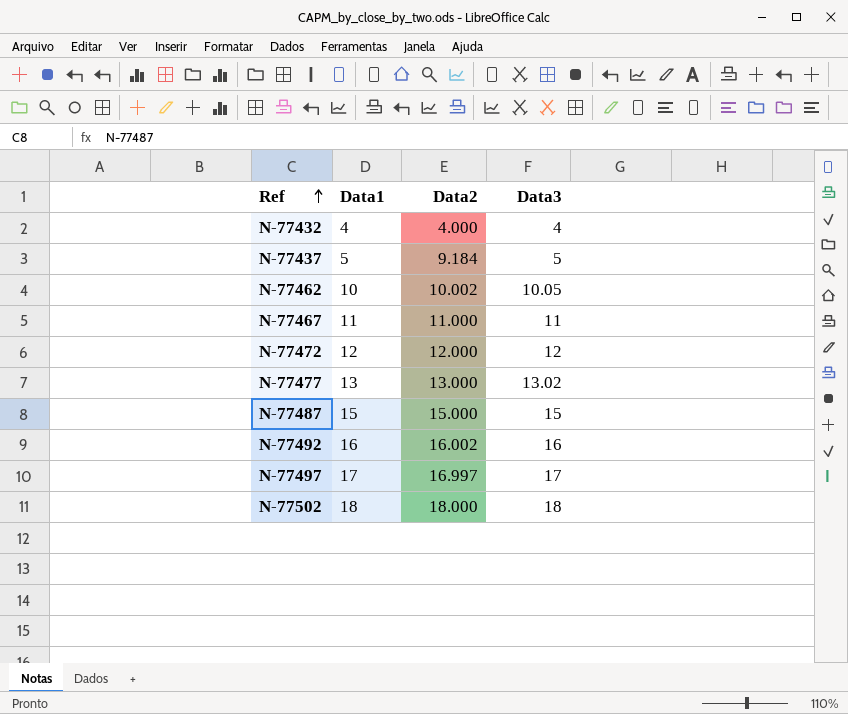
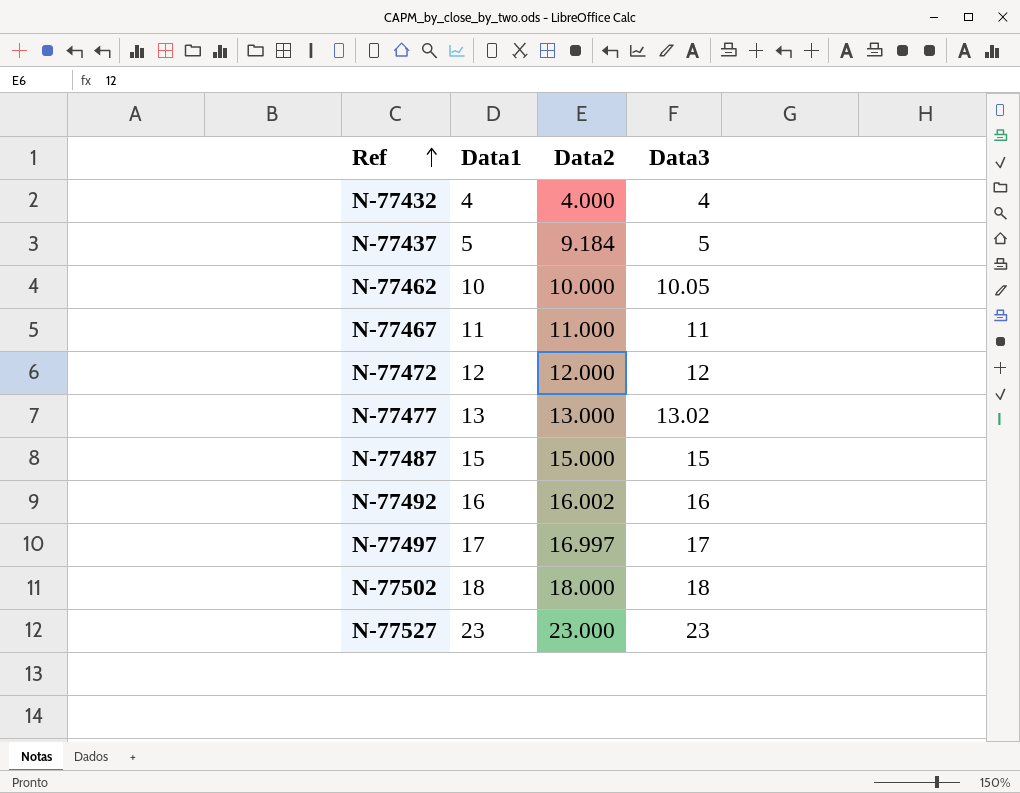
N-77462 | Data2: 10.002 -> 10.000
row N-77527: none -> 23 | 23.000 | 23

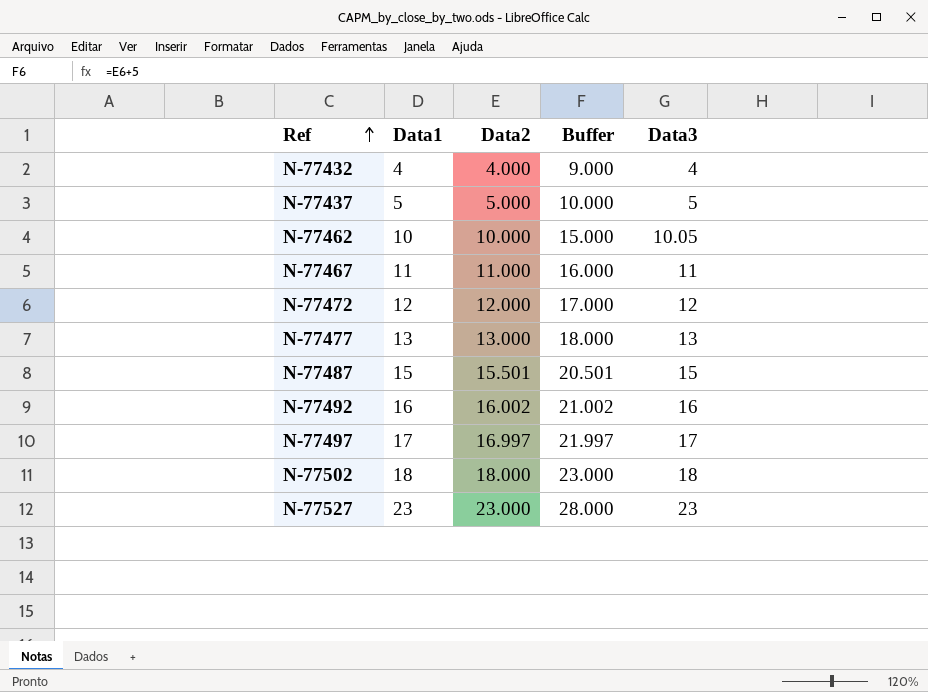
column Buffer | formula: none -> [Data2] + 5
N-77437 | Data2: 9.184 -> 5.000
N-77477 | Data3: 13.02 -> 13
N-77487 | Data2: 15.000 -> 15.501

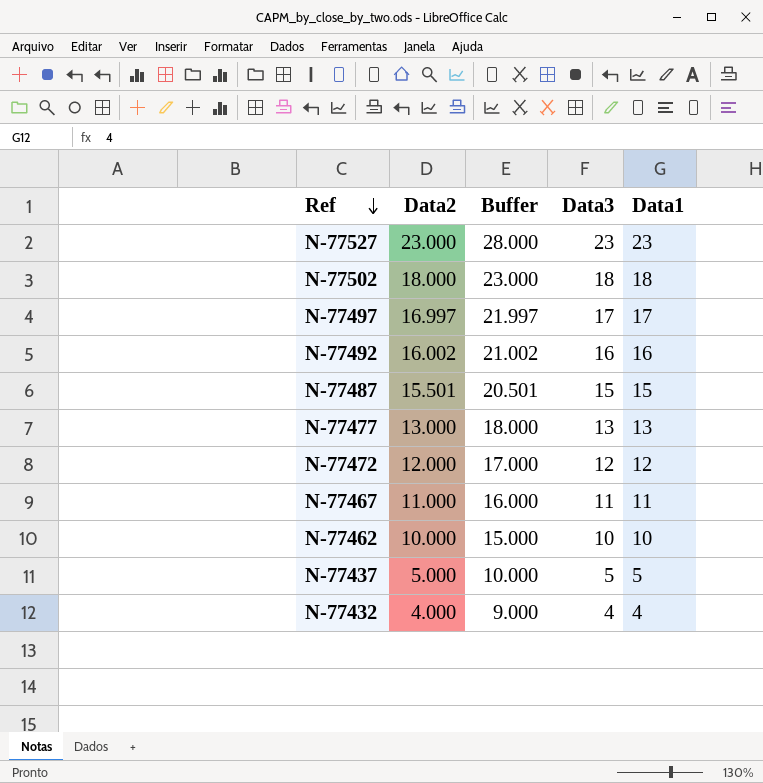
row order: Ref ascending -> Ref descending
column Data1 | position: 2 -> 5
N-77462 | Data3: 10.05 -> 10

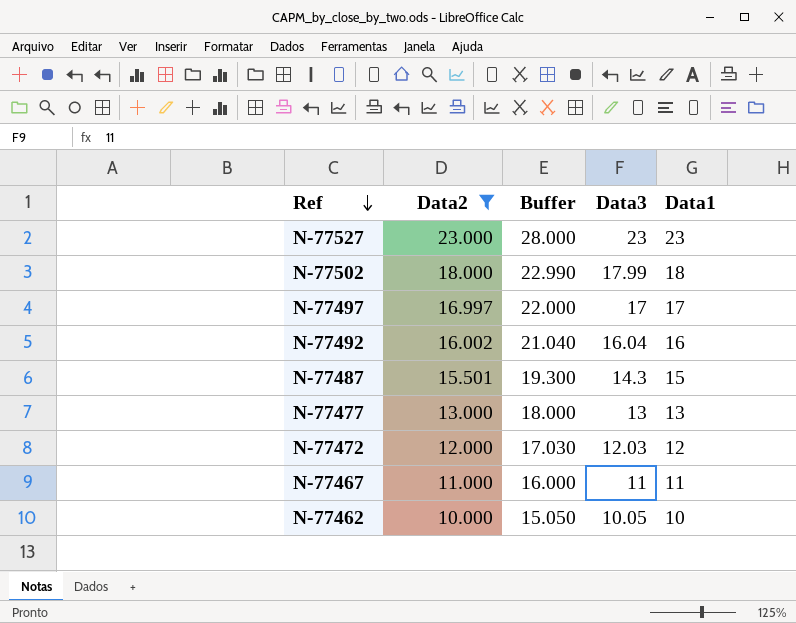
filter: none -> Data2 >= 10.000
column Buffer | formula: [Data2] + 5 -> [Data3] + 5
N-77502 | Data3: 18 -> 17.99
N-77492 | Data3: 16 -> 16.04
N-77487 | Data3: 15 -> 14.3
N-77472 | Data3: 12 -> 12.03
N-77462 | Data3: 10 -> 10.05

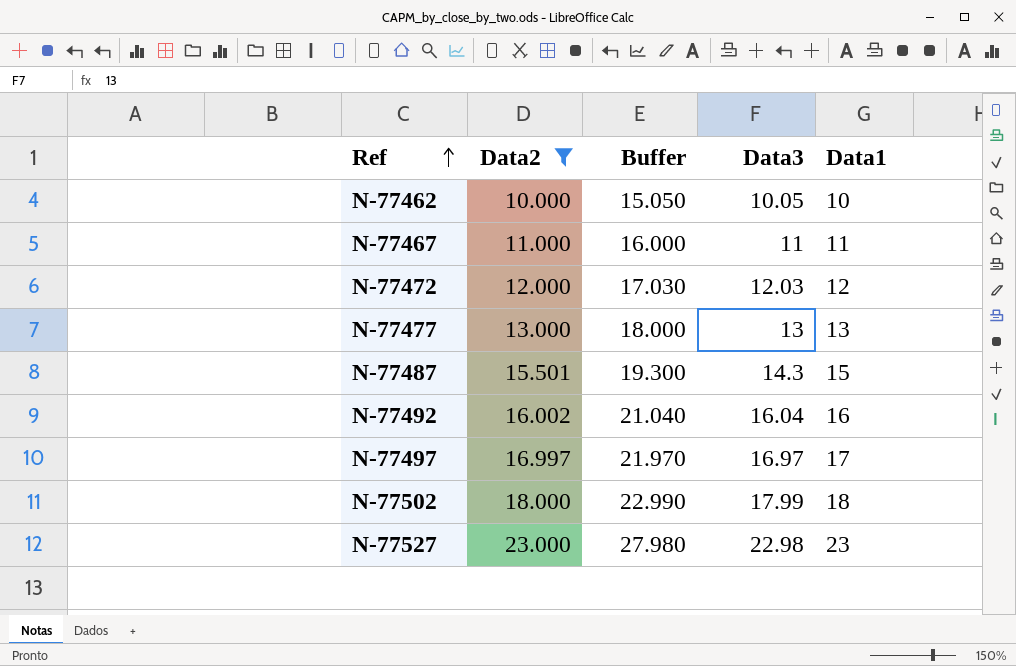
row order: Ref descending -> Ref ascending
N-77497 | Buffer: 22.000 -> 21.970
N-77497 | Data3: 17 -> 16.97
N-77527 | Buffer: 28.000 -> 27.980
N-77527 | Data3: 23 -> 22.98

